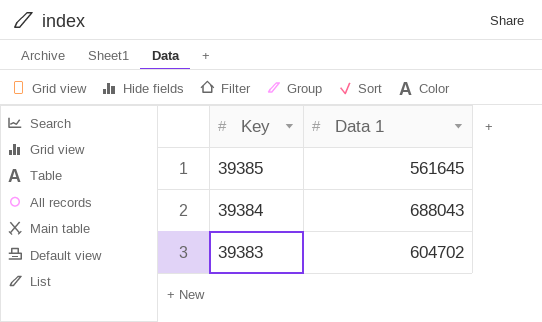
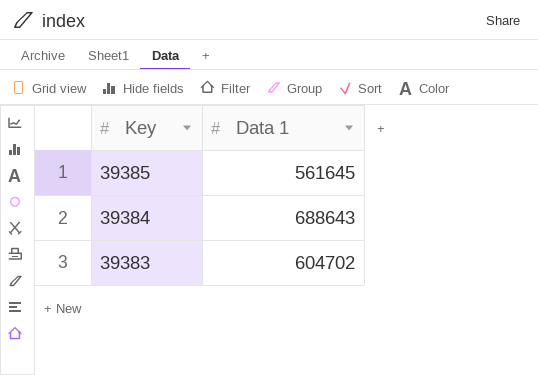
39384 | Data 1: 688043 -> 688643

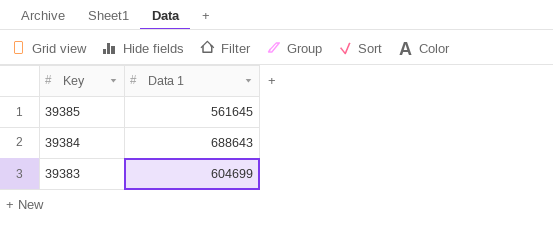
39383 | Data 1: 604702 -> 604699

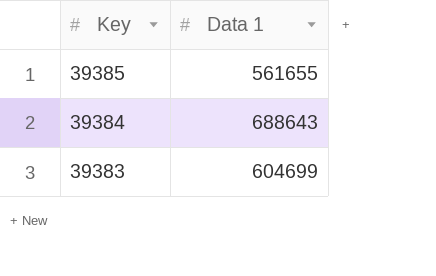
39385 | Data 1: 561645 -> 561655

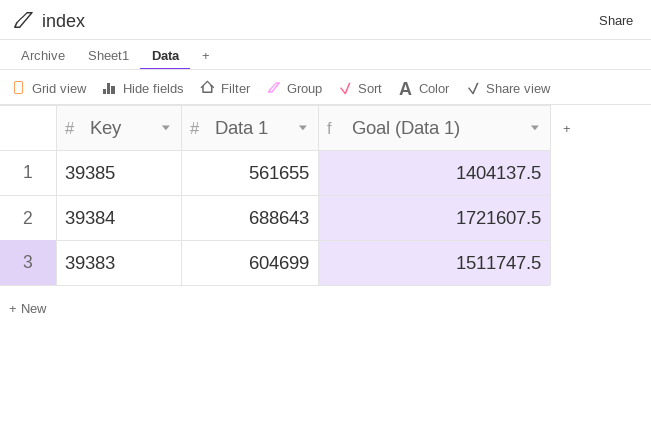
column Goal (Data 1) | formula: none -> [Data 1] * 2.5

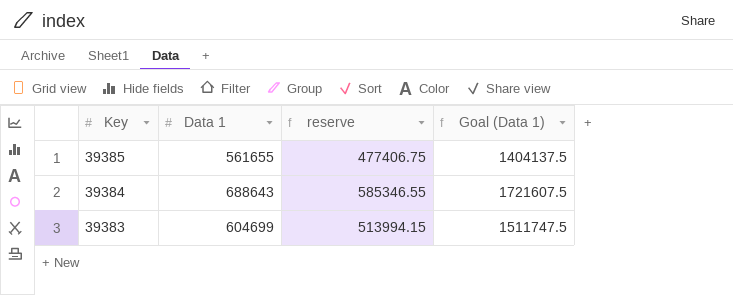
column reserve | formula: none -> [Data 1] * 0.85

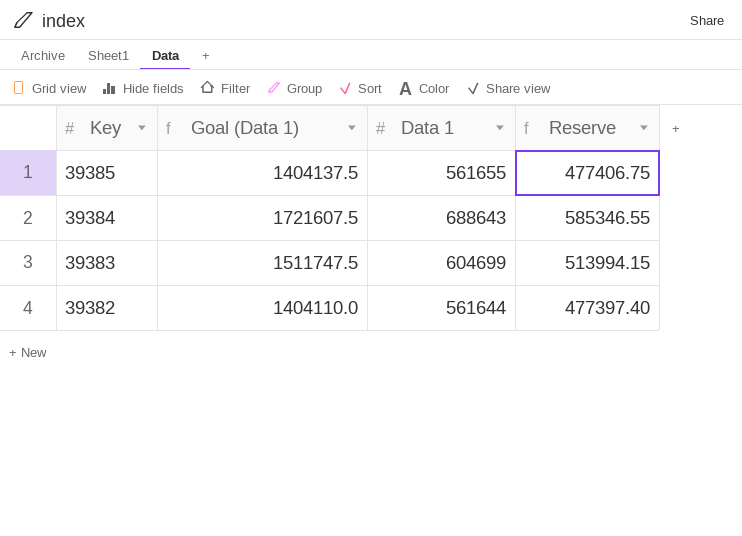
column Goal (Data 1) | position: 4 -> 2
column name: reserve -> Reserve
row 39382: none -> 1404110.0 | 561644 | 477397.40

